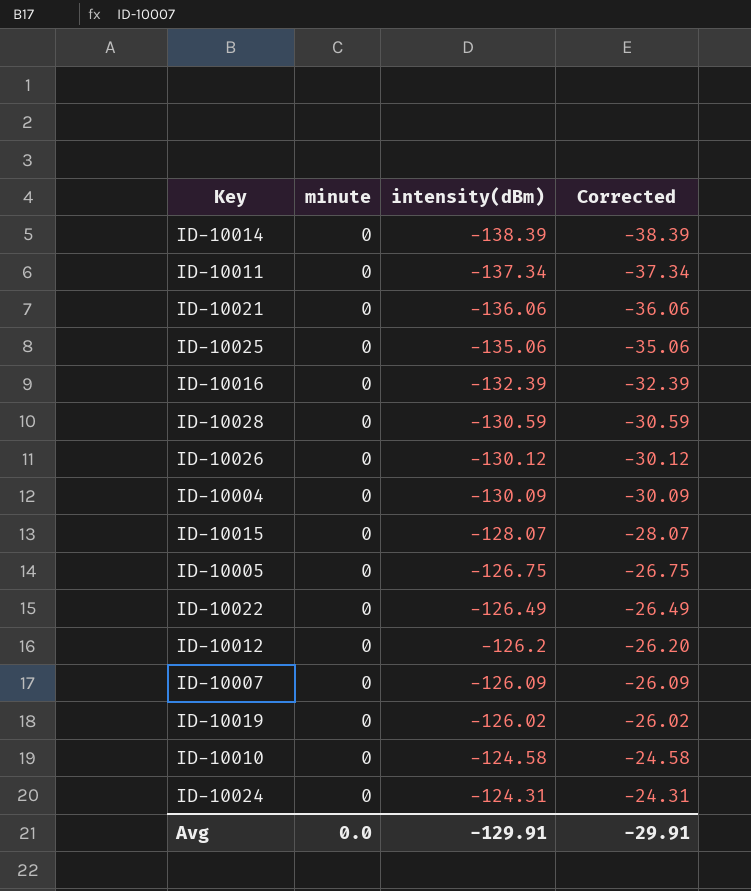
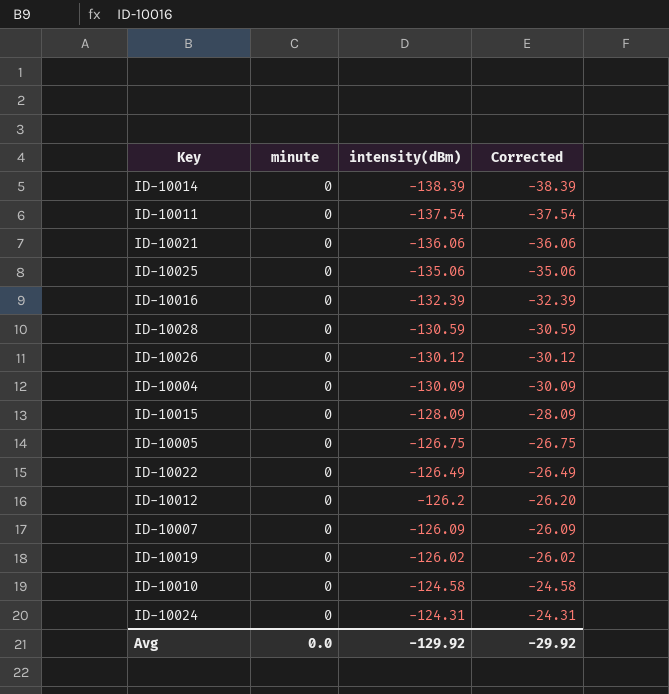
ID-10011 | intensity(dBm): -137.34 -> -137.54
ID-10011 | Corrected: -37.34 -> -37.54
ID-10015 | intensity(dBm): -128.07 -> -128.09
ID-10015 | Corrected: -28.07 -> -28.09
Avg | intensity(dBm): -129.91 -> -129.92
Avg | Corrected: -29.91 -> -29.92

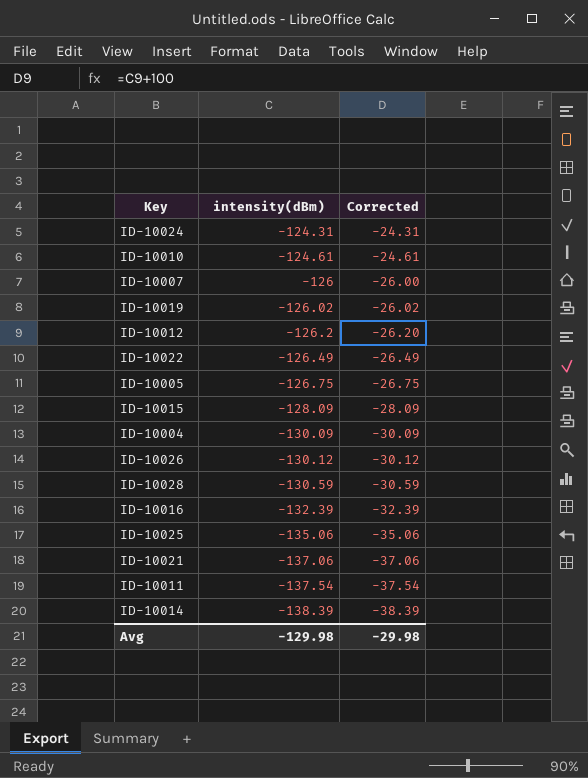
row order: intensity(dBm) ascending -> intensity(dBm) descending
column minute | position: 2 -> none
ID-10010 | intensity(dBm): -124.58 -> -124.61
ID-10010 | Corrected: -24.58 -> -24.61
ID-10007 | intensity(dBm): -126.09 -> -126
ID-10007 | Corrected: -26.09 -> -26.00
ID-10021 | intensity(dBm): -136.06 -> -137.06
ID-10021 | Corrected: -36.06 -> -37.06
Avg | intensity(dBm): -129.92 -> -129.98
Avg | Corrected: -29.92 -> -29.98

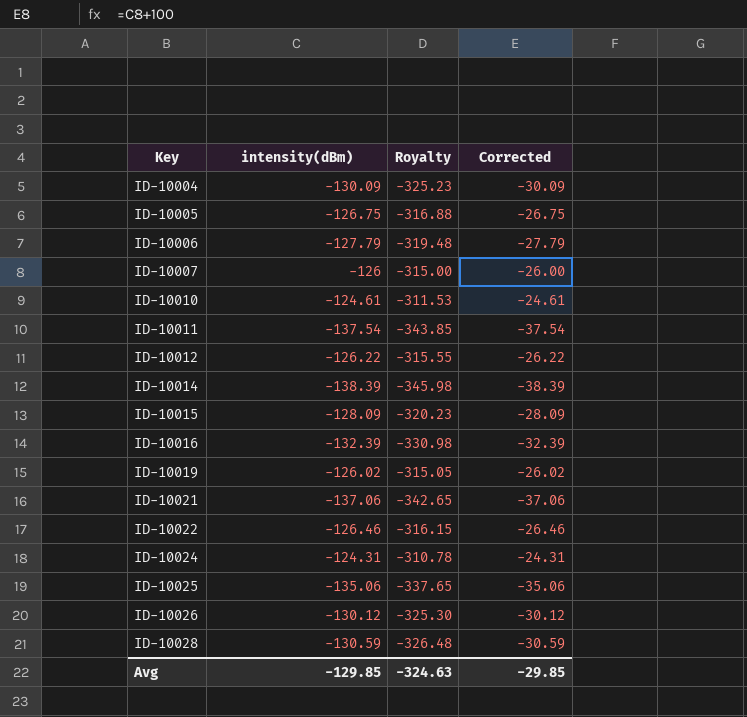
row order: intensity(dBm) descending -> Key ascending
column Royalty | formula: none -> [intensity(dBm)] * 2.5
row ID-10006: none -> -127.79 | -319.48 | -27.79
ID-10012 | intensity(dBm): -126.2 -> -126.22
ID-10012 | Corrected: -26.20 -> -26.22
ID-10022 | intensity(dBm): -126.49 -> -126.46
ID-10022 | Corrected: -26.49 -> -26.46
Avg | intensity(dBm): -129.98 -> -129.85
Avg | Corrected: -29.98 -> -29.85

